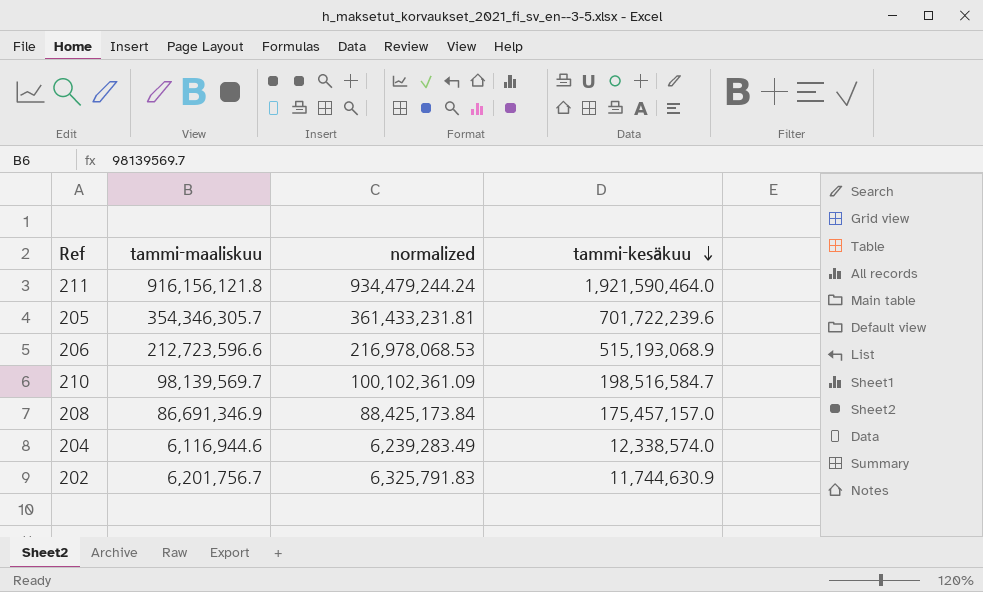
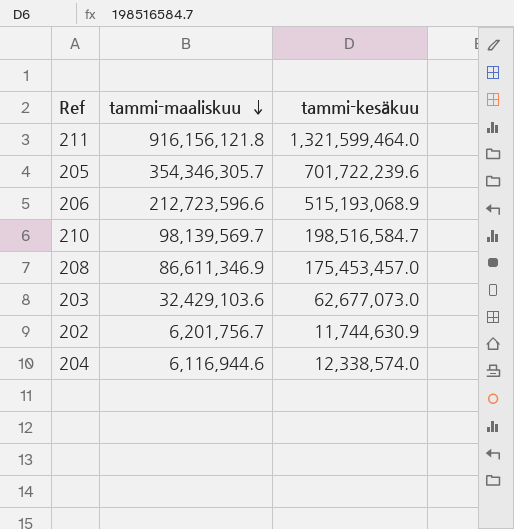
row order: tammi-kesäkuu descending -> tammi-maaliskuu descending
column normalized | formula: [tammi-maaliskuu] * 1.02 -> none
211 | tammi-kesäkuu: 1,921,590,464.0 -> 1,321,599,464.0
208 | tammi-maaliskuu: 86,691,346.9 -> 86,611,346.9
208 | tammi-kesäkuu: 175,457,157.0 -> 175,453,457.0
row 203: none -> 32,429,103.6 | 62,677,073.0

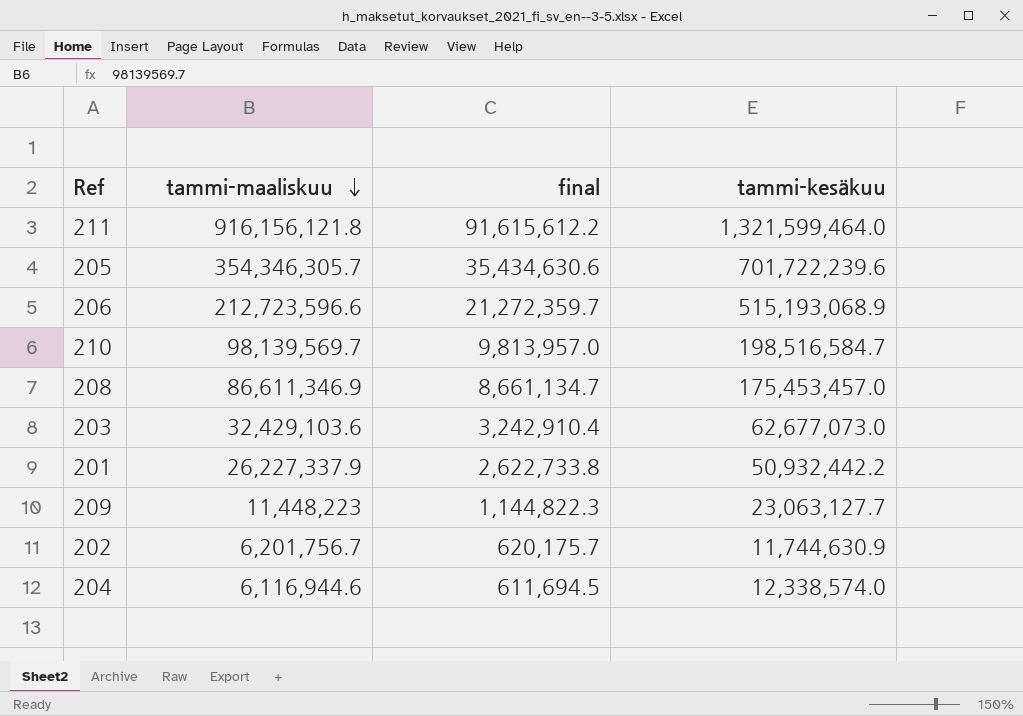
column final | formula: none -> [tammi-maaliskuu] * 0.1
row 201: none -> 26,227,337.9 | 2,622,733.8 | 50,932,442.2
row 209: none -> 11,448,223 | 1,144,822.3 | 23,063,127.7

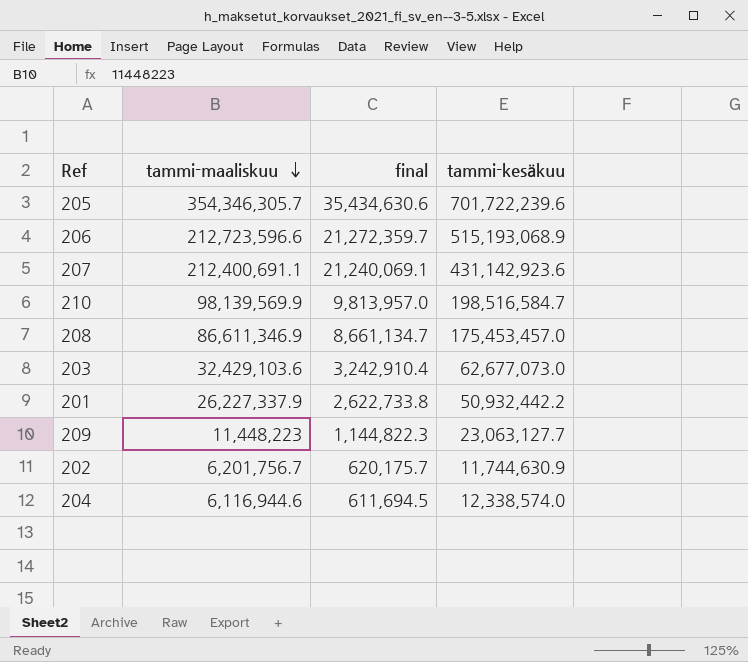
row 211: 916,156,121.8 | 91,615,612.2 | 1,321,599,464.0 -> none
row 207: none -> 212,400,691.1 | 21,240,069.1 | 431,142,923.6
210 | tammi-maaliskuu: 98,139,569.7 -> 98,139,569.9

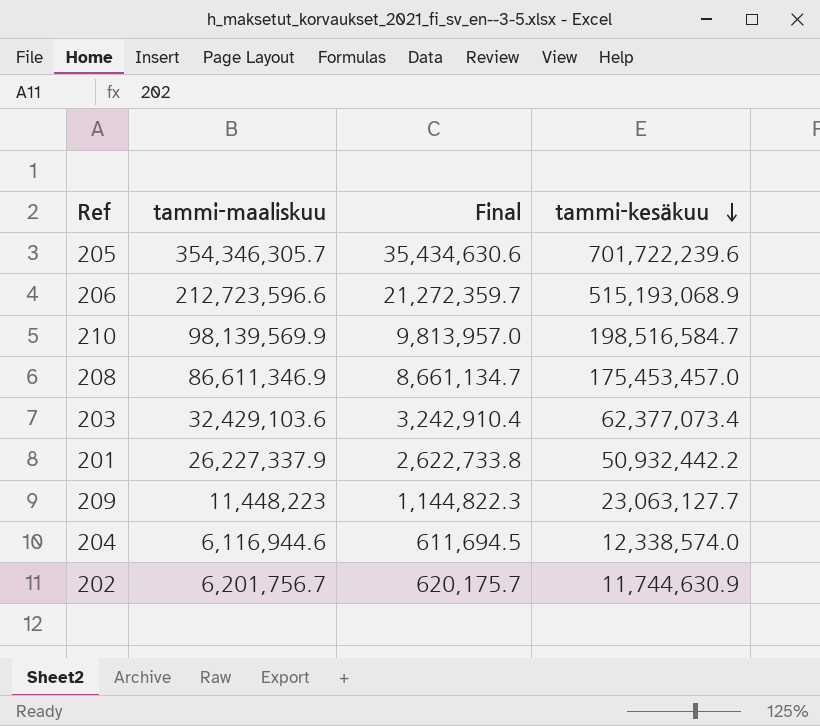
row order: tammi-maaliskuu descending -> tammi-kesäkuu descending
column name: final -> Final
row 207: 212,400,691.1 | 21,240,069.1 | 431,142,923.6 -> none
203 | tammi-kesäkuu: 62,677,073.0 -> 62,377,073.4

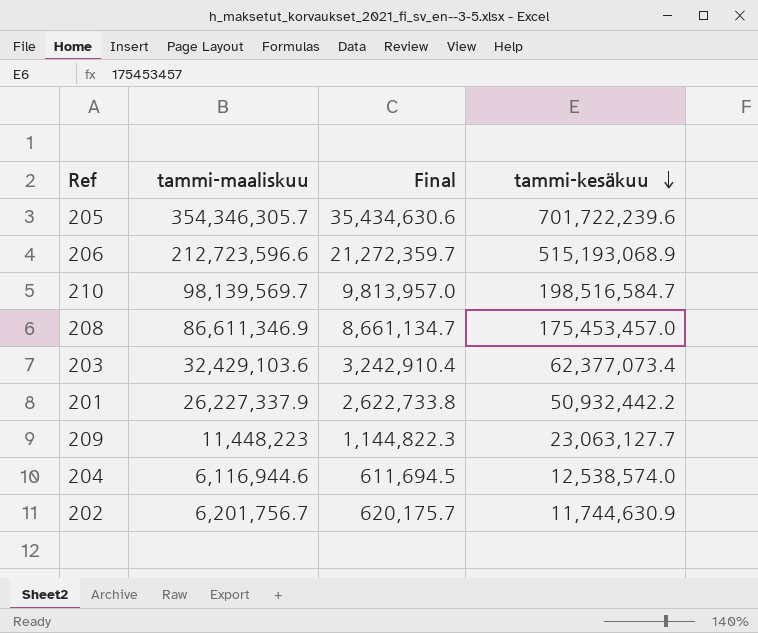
210 | tammi-maaliskuu: 98,139,569.9 -> 98,139,569.7
204 | tammi-kesäkuu: 12,338,574.0 -> 12,538,574.0

